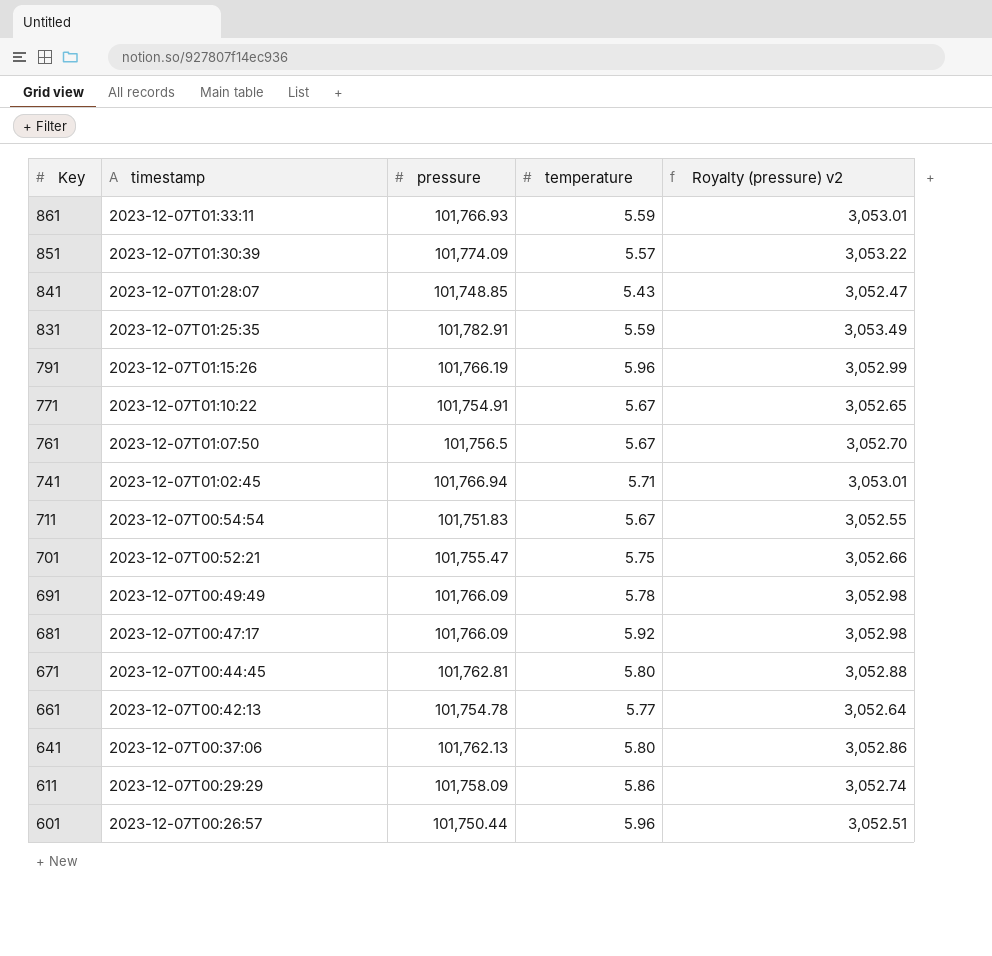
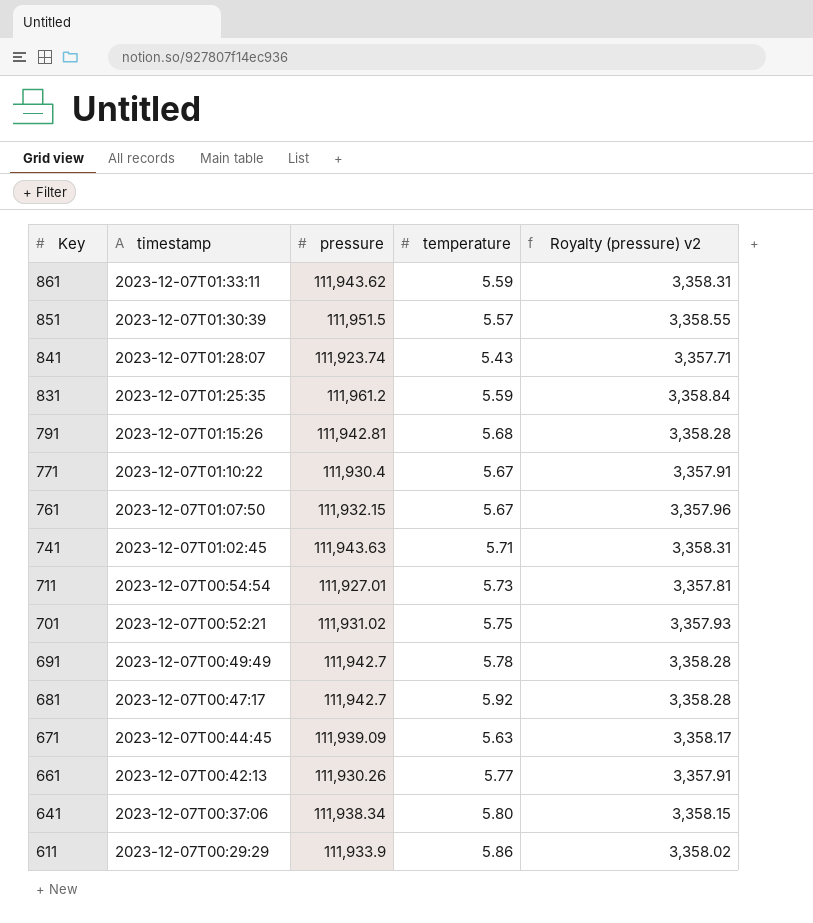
row 601: 2023-12-07T00:26:57 | 101,750.44 | 5.96 | 3,052.51 -> none
861 | pressure: 101,766.93 -> 111,943.62
861 | Royalty (pressure) v2: 3,053.01 -> 3,358.31
851 | pressure: 101,774.09 -> 111,951.5
851 | Royalty (pressure) v2: 3,053.22 -> 3,358.55
841 | pressure: 101,748.85 -> 111,923.74
841 | Royalty (pressure) v2: 3,052.47 -> 3,357.71
831 | pressure: 101,782.91 -> 111,961.2
831 | Royalty (pressure) v2: 3,053.49 -> 3,358.84
791 | pressure: 101,766.19 -> 111,942.81
791 | temperature: 5.96 -> 5.68
791 | Royalty (pressure) v2: 3,052.99 -> 3,358.28
771 | pressure: 101,754.91 -> 111,930.4
771 | Royalty (pressure) v2: 3,052.65 -> 3,357.91
761 | pressure: 101,756.5 -> 111,932.15
761 | Royalty (pressure) v2: 3,052.70 -> 3,357.96
741 | pressure: 101,766.94 -> 111,943.63
741 | Royalty (pressure) v2: 3,053.01 -> 3,358.31
711 | pressure: 101,751.83 -> 111,927.01
711 | temperature: 5.67 -> 5.73
711 | Royalty (pressure) v2: 3,052.55 -> 3,357.81
701 | pressure: 101,755.47 -> 111,931.02
701 | Royalty (pressure) v2: 3,052.66 -> 3,357.93
691 | pressure: 101,766.09 -> 111,942.7
691 | Royalty (pressure) v2: 3,052.98 -> 3,358.28
681 | pressure: 101,766.09 -> 111,942.7
681 | Royalty (pressure) v2: 3,052.98 -> 3,358.28
671 | pressure: 101,762.81 -> 111,939.09
671 | temperature: 5.80 -> 5.63
671 | Royalty (pressure) v2: 3,052.88 -> 3,358.17
661 | pressure: 101,754.78 -> 111,930.26
661 | Royalty (pressure) v2: 3,052.64 -> 3,357.91
641 | pressure: 101,762.13 -> 111,938.34
641 | Royalty (pressure) v2: 3,052.86 -> 3,358.15
611 | pressure: 101,758.09 -> 111,933.9
611 | Royalty (pressure) v2: 3,052.74 -> 3,358.02

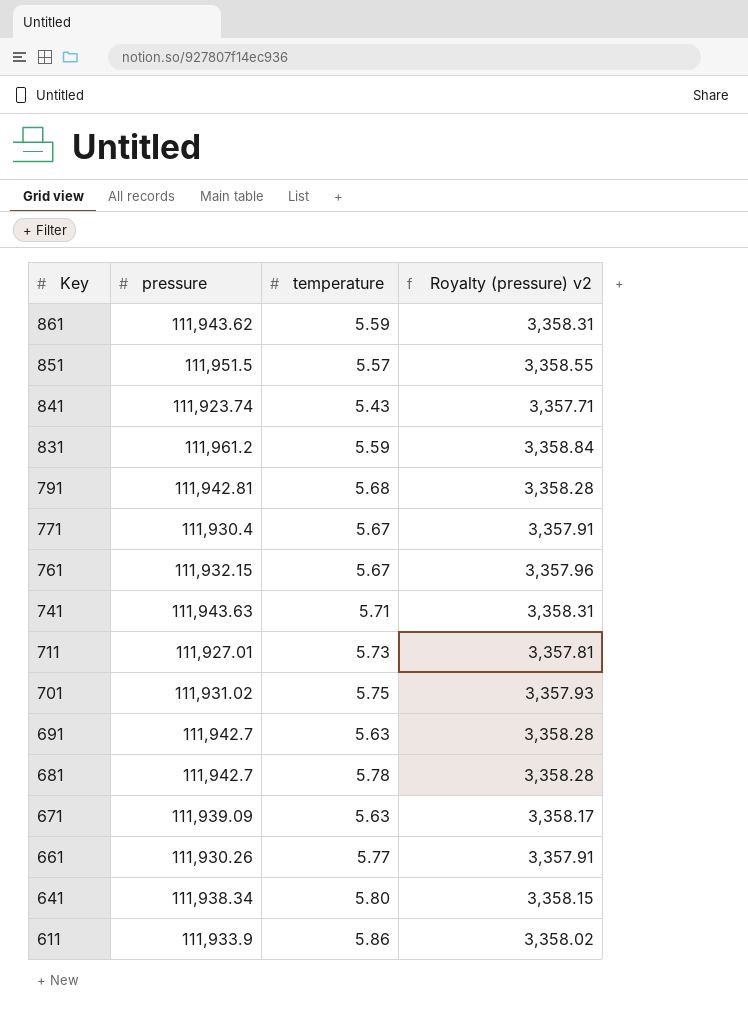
column timestamp | position: 2 -> none
691 | temperature: 5.78 -> 5.63
681 | temperature: 5.92 -> 5.78

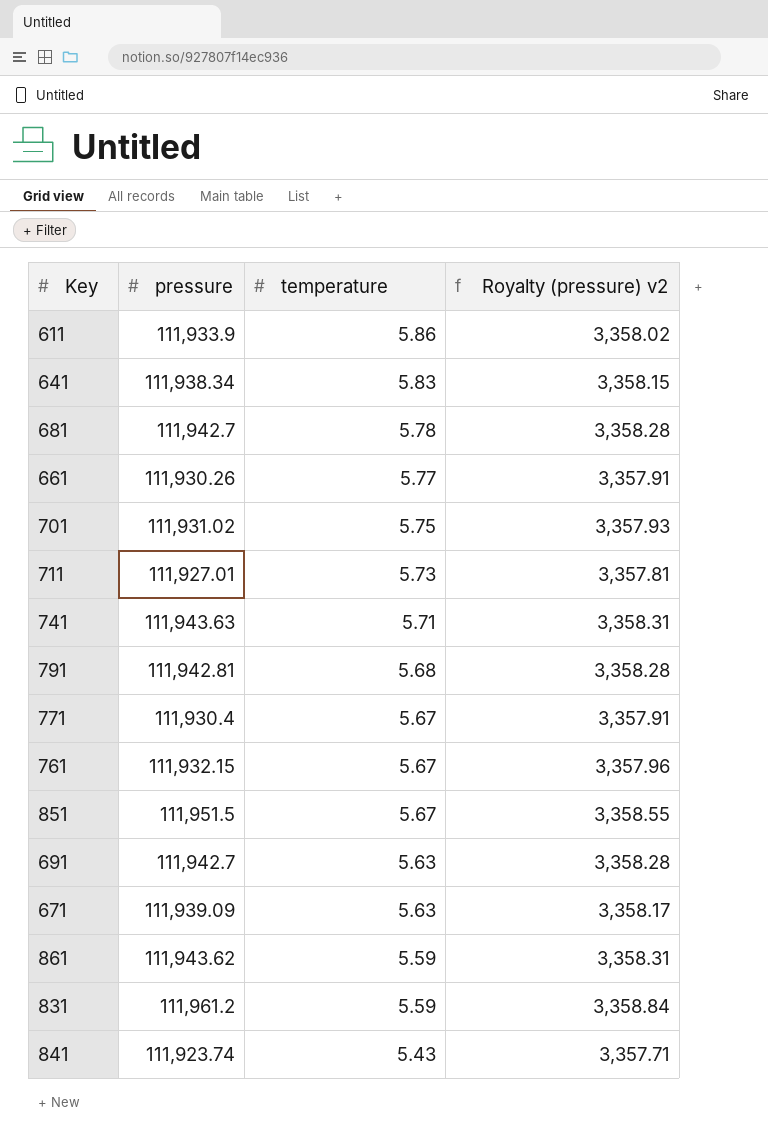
row order: Key descending -> temperature descending
641 | temperature: 5.80 -> 5.83
851 | temperature: 5.57 -> 5.67

